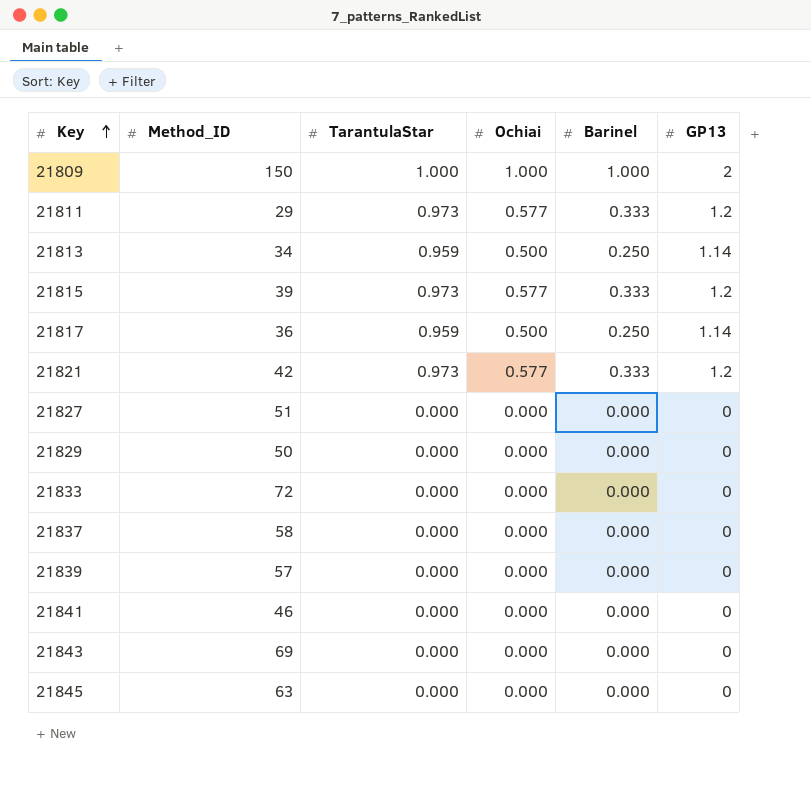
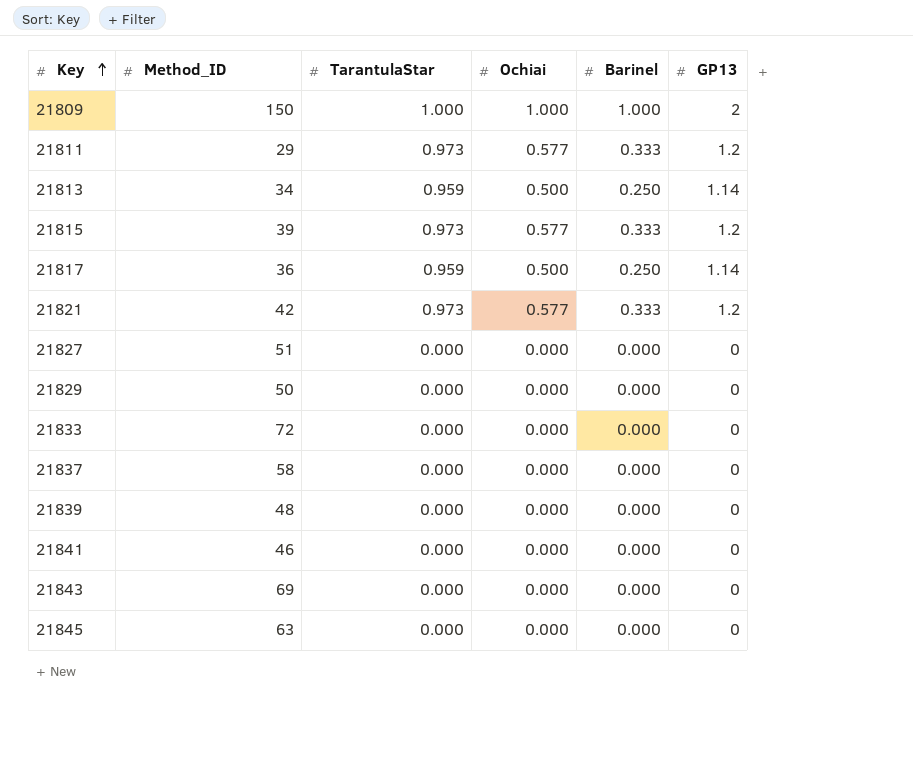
21839 | Method_ID: 57 -> 48

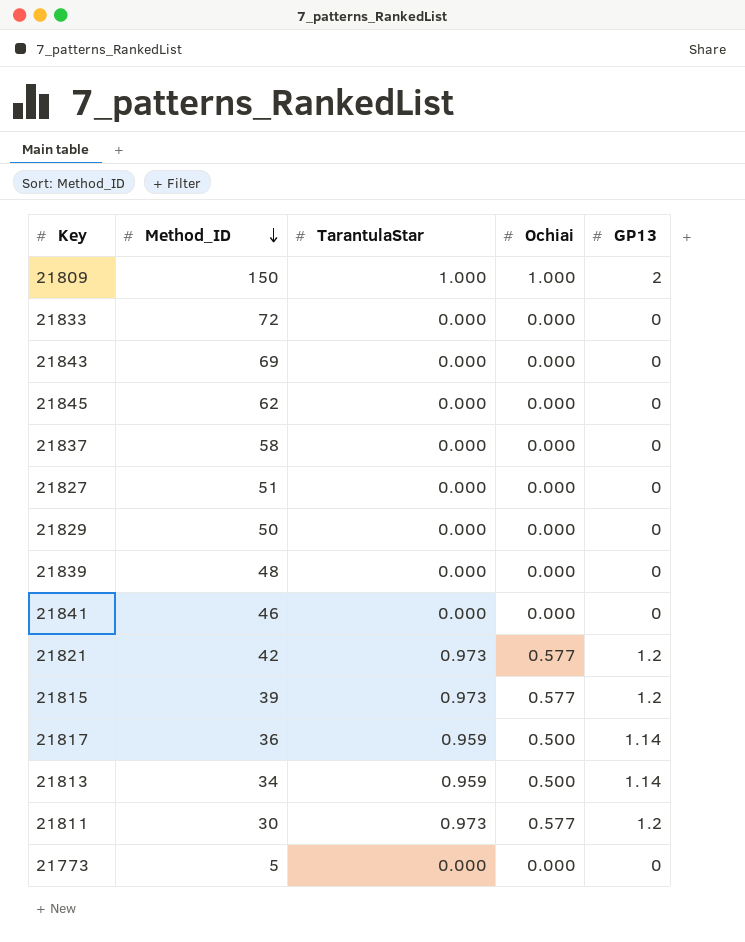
row order: Key ascending -> Method_ID descending
column Barinel | position: 5 -> none
21845 | Method_ID: 63 -> 62
21811 | Method_ID: 29 -> 30
row 21773: none -> 5 | 0.000 | 0.000 | 0

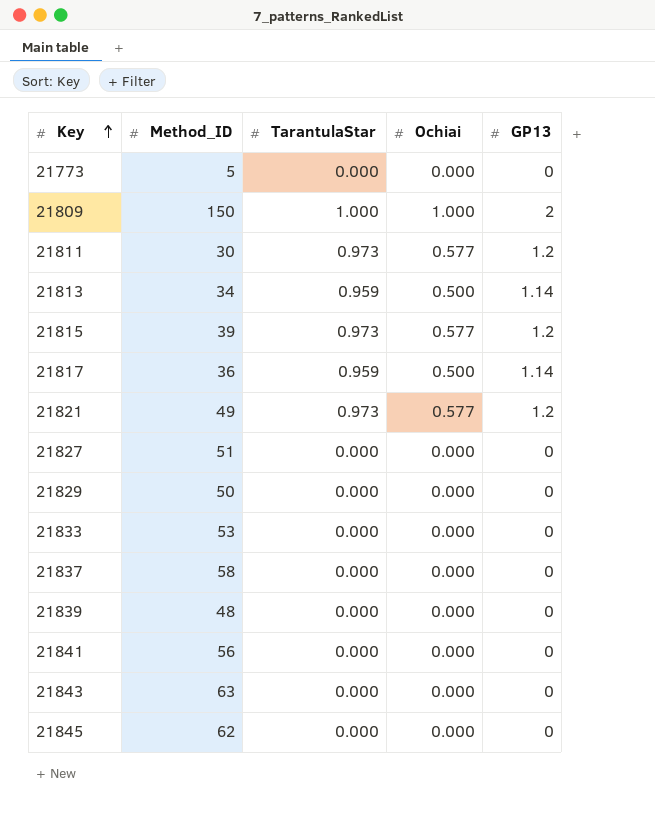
row order: Method_ID descending -> Key ascending
21821 | Method_ID: 42 -> 49
21833 | Method_ID: 72 -> 53
21841 | Method_ID: 46 -> 56
21843 | Method_ID: 69 -> 63

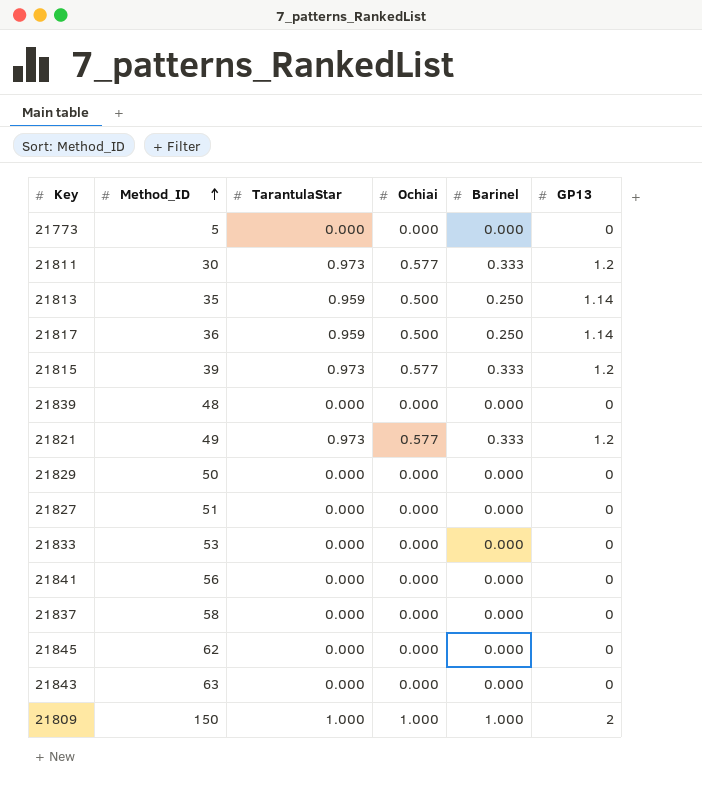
row order: Key ascending -> Method_ID ascending
column Barinel | position: none -> 5
21813 | Method_ID: 34 -> 35

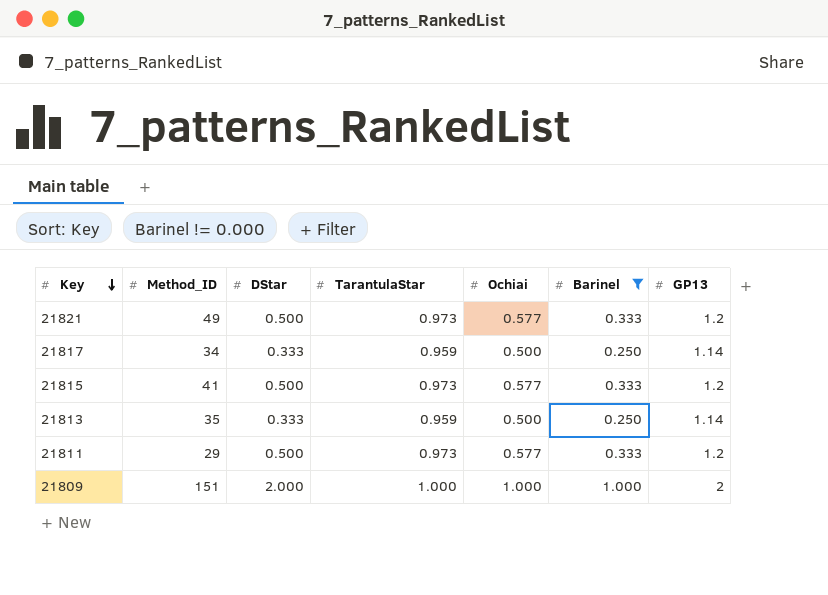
filter: none -> Barinel != 0.000
row order: Method_ID ascending -> Key descending
column DStar | position: none -> 3
21817 | Method_ID: 36 -> 34
21815 | Method_ID: 39 -> 41
21811 | Method_ID: 30 -> 29
21809 | Method_ID: 150 -> 151

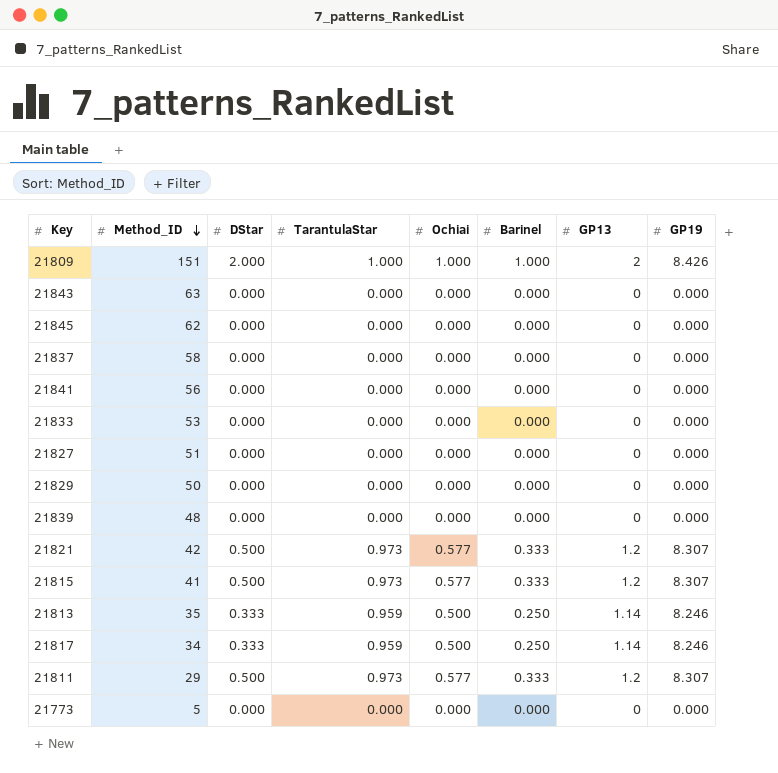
filter: Barinel != 0.000 -> none
row order: Key descending -> Method_ID descending
column GP19 | position: none -> 8
21821 | Method_ID: 49 -> 42

